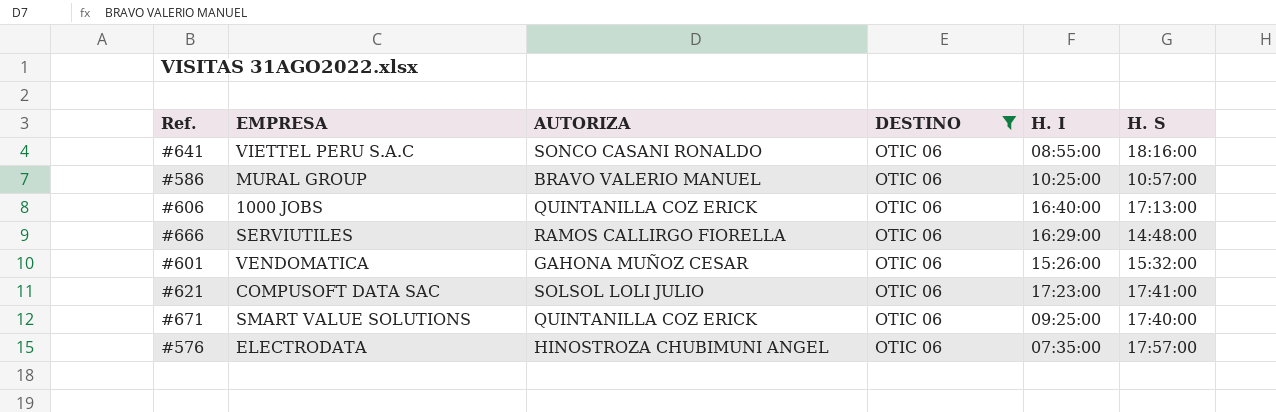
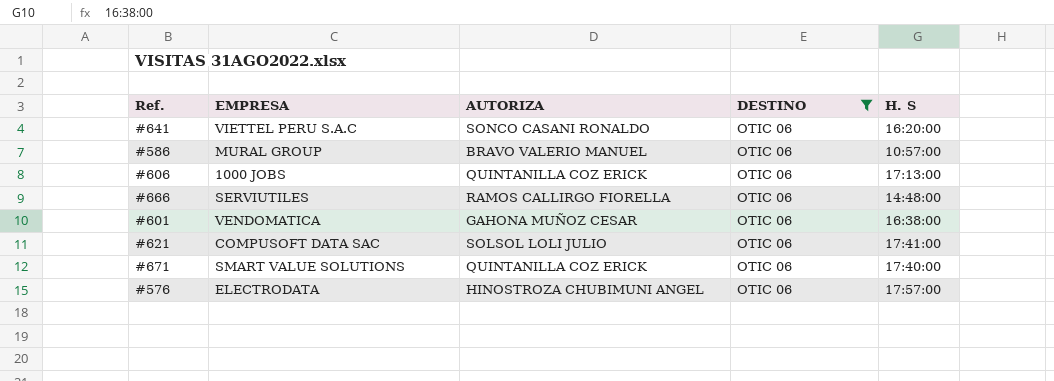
column H. I | position: 5 -> none
#641 | H. S: 18:16:00 -> 16:20:00
#601 | H. S: 15:32:00 -> 16:38:00

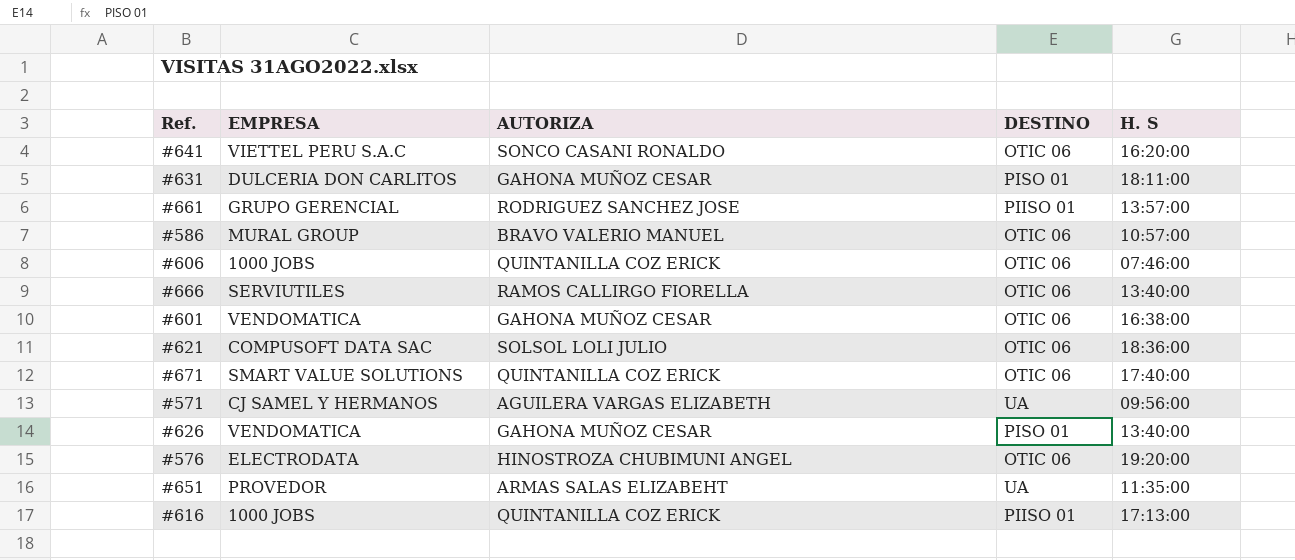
filter: DESTINO = OTIC 06 -> none
#606 | H. S: 17:13:00 -> 07:46:00
#666 | H. S: 14:48:00 -> 13:40:00
#621 | H. S: 17:41:00 -> 18:36:00
#576 | H. S: 17:57:00 -> 19:20:00

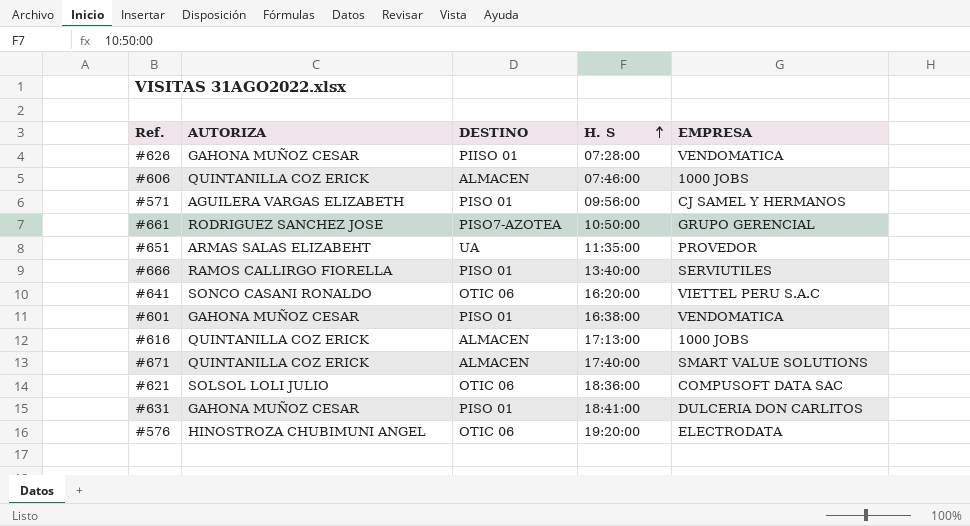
row order: none -> H. S ascending
column EMPRESA | position: 2 -> 5
row #586: MURAL GROUP | BRAVO VALERIO MANUEL | OTIC 06 | 10:57:00 -> none
#626 | DESTINO: PISO 01 -> PIISO 01
#626 | H. S: 13:40:00 -> 07:28:00
#606 | DESTINO: OTIC 06 -> ALMACEN
#571 | DESTINO: UA -> PISO 01
#661 | DESTINO: PIISO 01 -> PISO7-AZOTEA
#661 | H. S: 13:57:00 -> 10:50:00
#666 | DESTINO: OTIC 06 -> PISO 01
#601 | DESTINO: OTIC 06 -> PISO 01
#616 | DESTINO: PIISO 01 -> ALMACEN
#671 | DESTINO: OTIC 06 -> ALMACEN
#631 | H. S: 18:11:00 -> 18:41:00

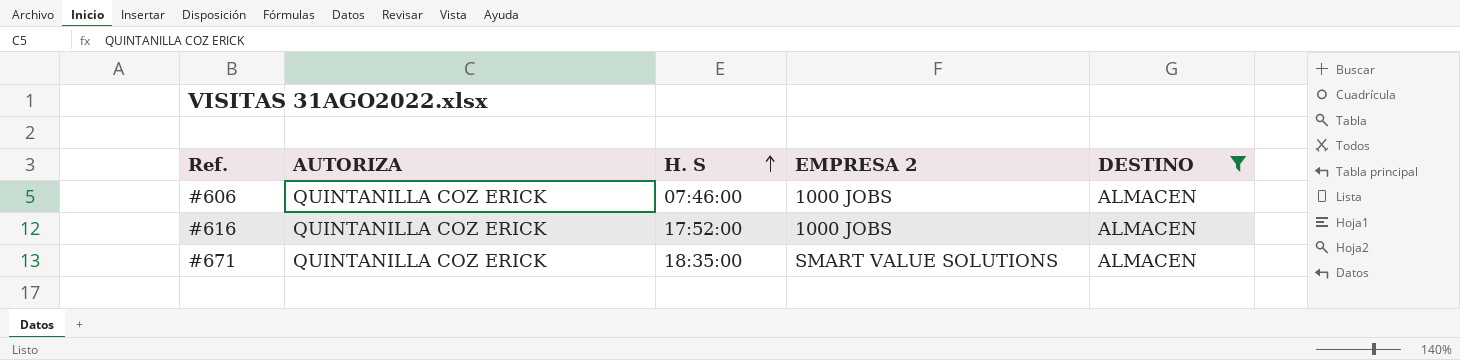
filter: none -> DESTINO = ALMACEN
column name: EMPRESA -> EMPRESA 2
column DESTINO | position: 3 -> 5
#616 | H. S: 17:13:00 -> 17:52:00
#671 | H. S: 17:40:00 -> 18:35:00

